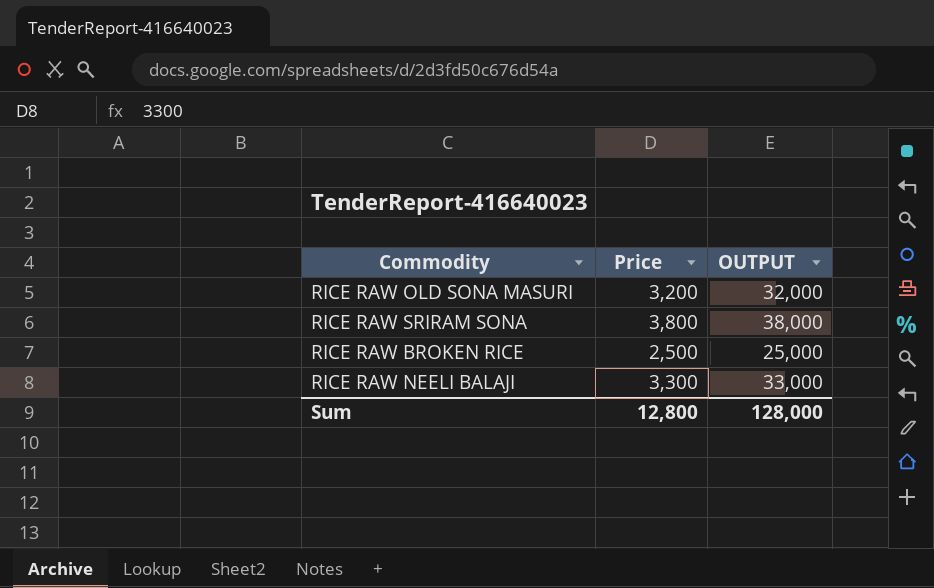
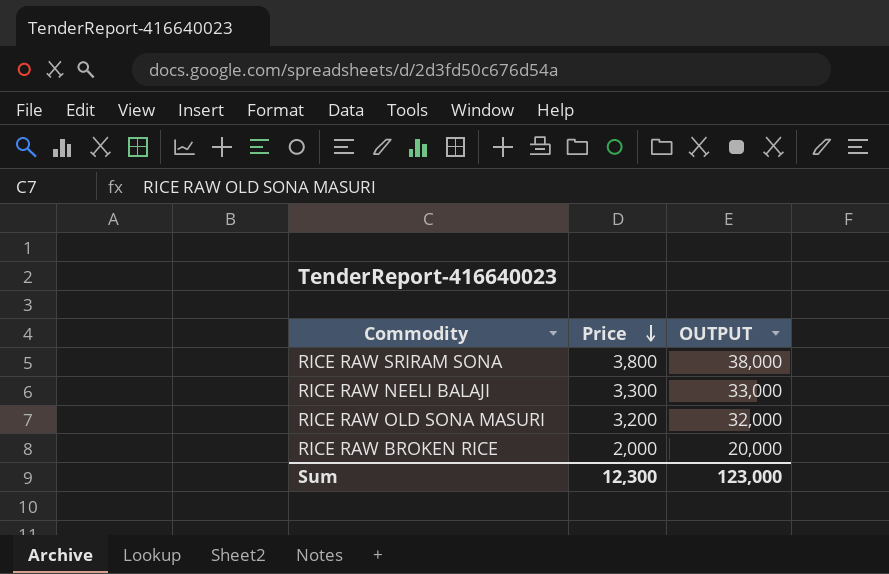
row order: none -> Price descending
RICE RAW BROKEN RICE | Price: 2,500 -> 2,000
RICE RAW BROKEN RICE | OUTPUT: 25,000 -> 20,000
Sum | Price: 12,800 -> 12,300
Sum | OUTPUT: 128,000 -> 123,000

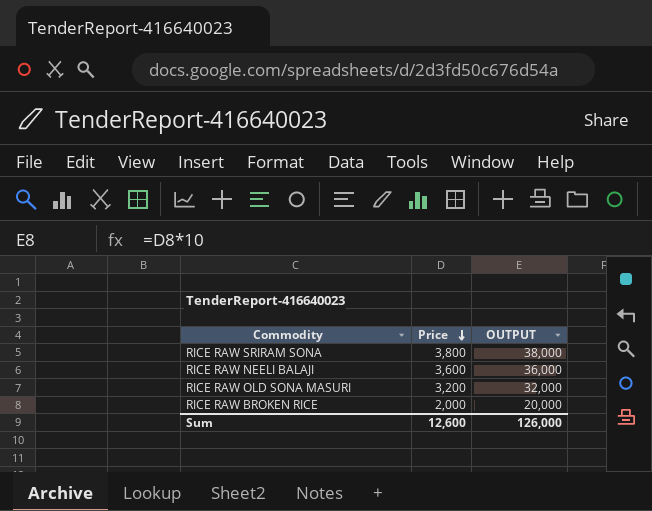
RICE RAW NEELI BALAJI | Price: 3,300 -> 3,600
RICE RAW NEELI BALAJI | OUTPUT: 33,000 -> 36,000
Sum | Price: 12,300 -> 12,600
Sum | OUTPUT: 123,000 -> 126,000

